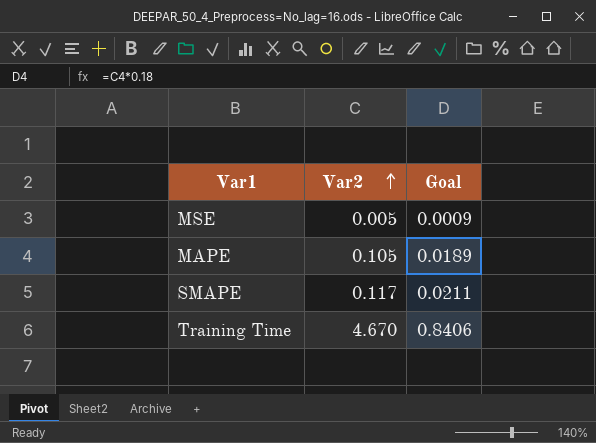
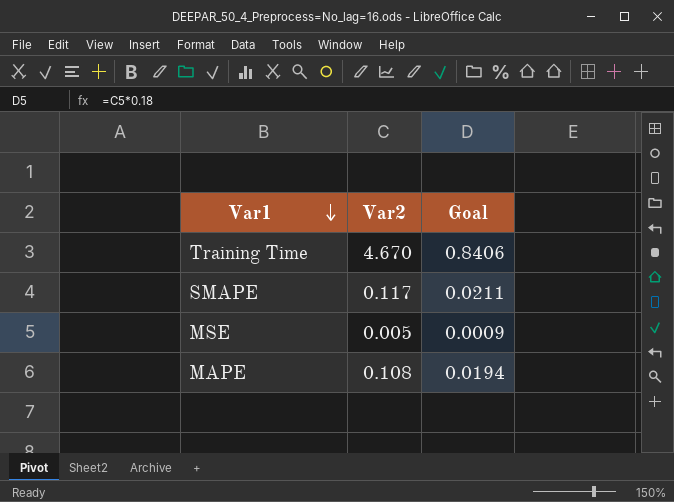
row order: Var2 ascending -> Var1 descending
MAPE | Var2: 0.105 -> 0.108
MAPE | Goal: 0.0189 -> 0.0194

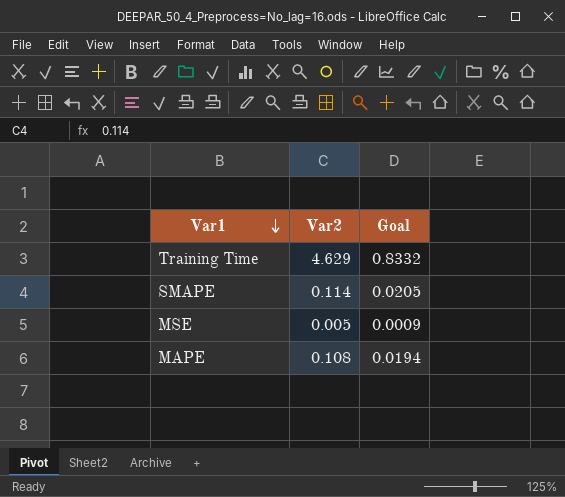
Training Time | Var2: 4.670 -> 4.629
Training Time | Goal: 0.8406 -> 0.8332
SMAPE | Var2: 0.117 -> 0.114
SMAPE | Goal: 0.0211 -> 0.0205

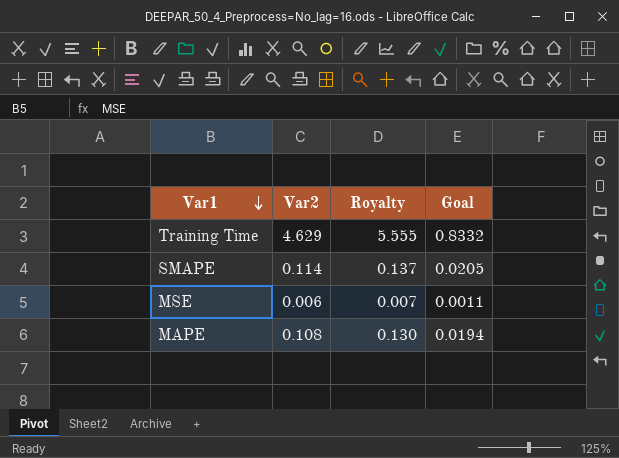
column Royalty | formula: none -> [Var2] * 1.2
MSE | Var2: 0.005 -> 0.006
MSE | Goal: 0.0009 -> 0.0011

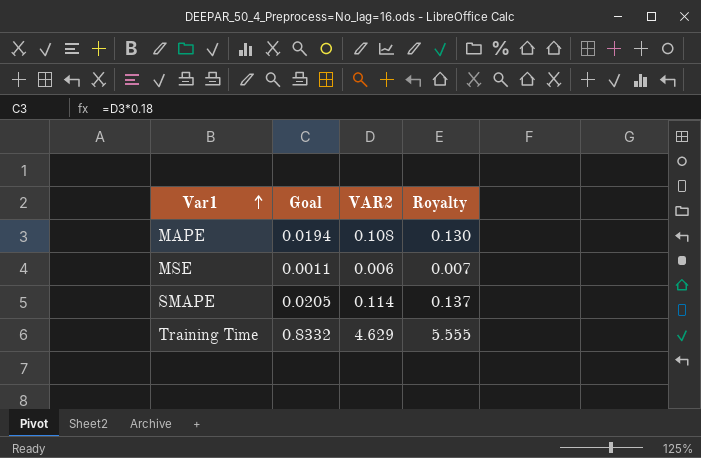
row order: Var1 descending -> Var1 ascending
column Goal | position: 4 -> 2
column name: Var2 -> VAR2

